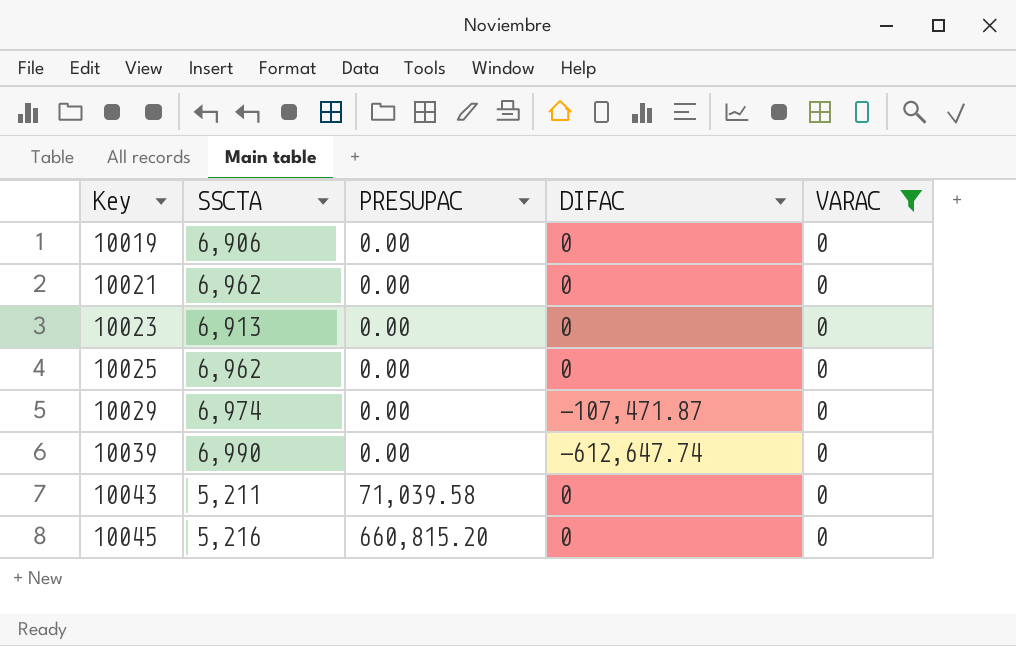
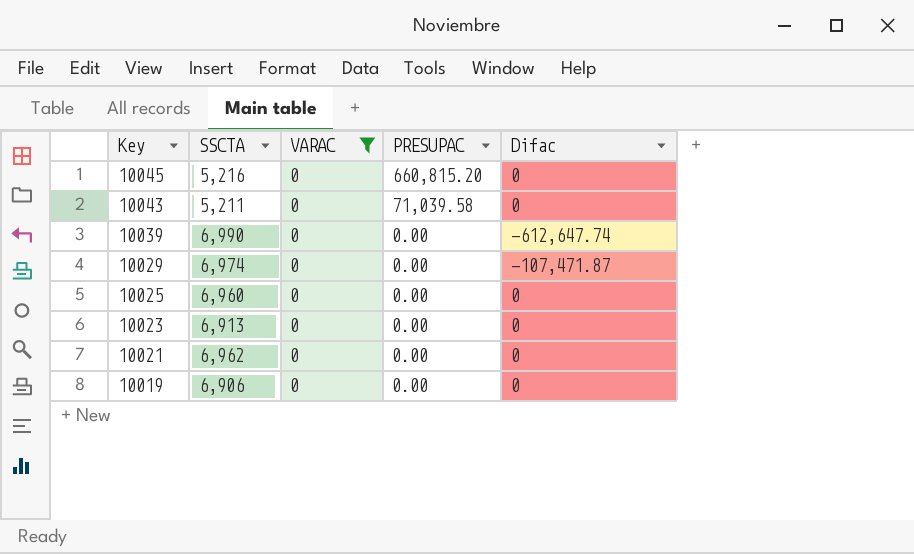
row order: Key ascending -> Key descending
column VARAC | position: 5 -> 3
column name: DIFAC -> Difac
10025 | SSCTA: 6,962 -> 6,960

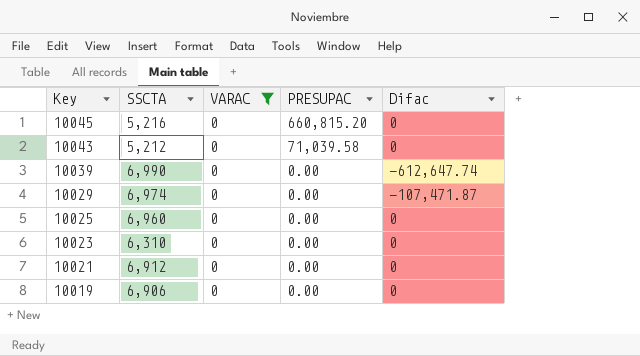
10043 | SSCTA: 5,211 -> 5,212
10023 | SSCTA: 6,913 -> 6,310
10021 | SSCTA: 6,962 -> 6,912

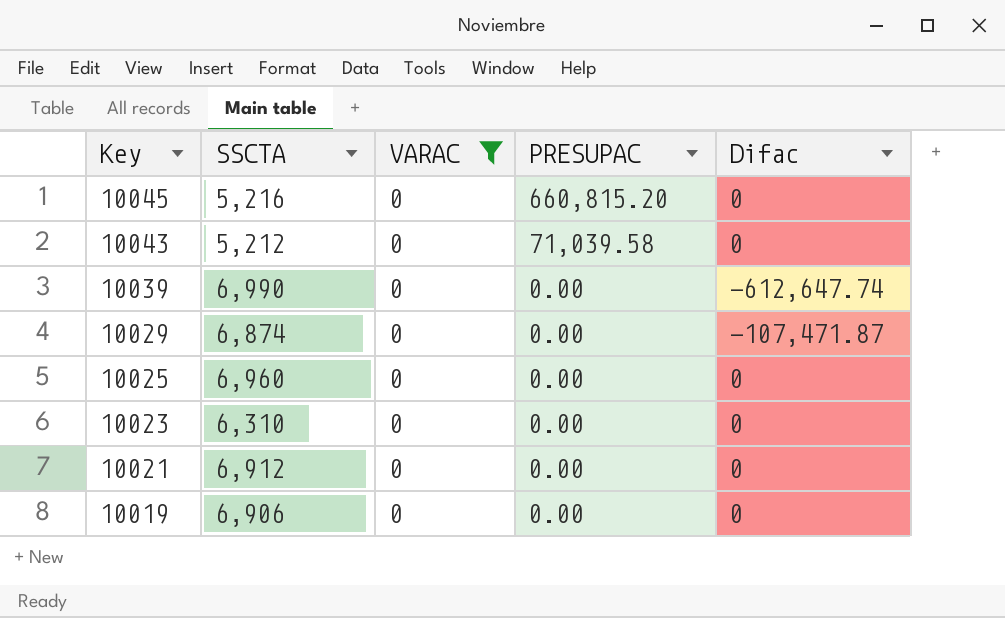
10029 | SSCTA: 6,974 -> 6,874

